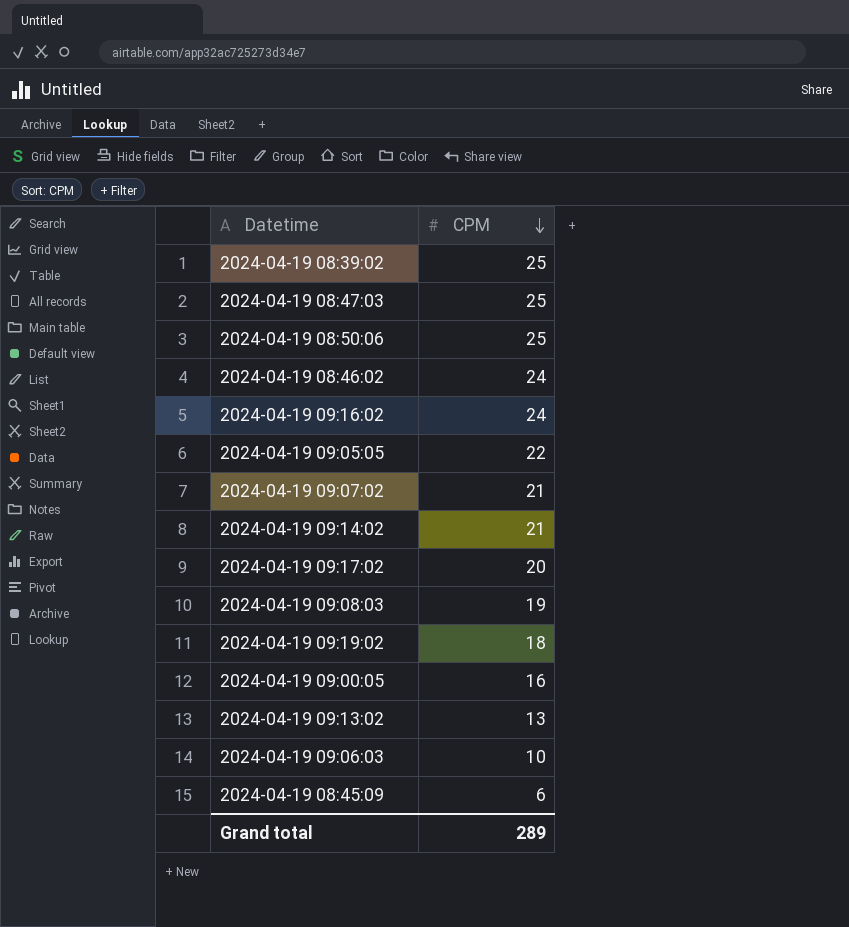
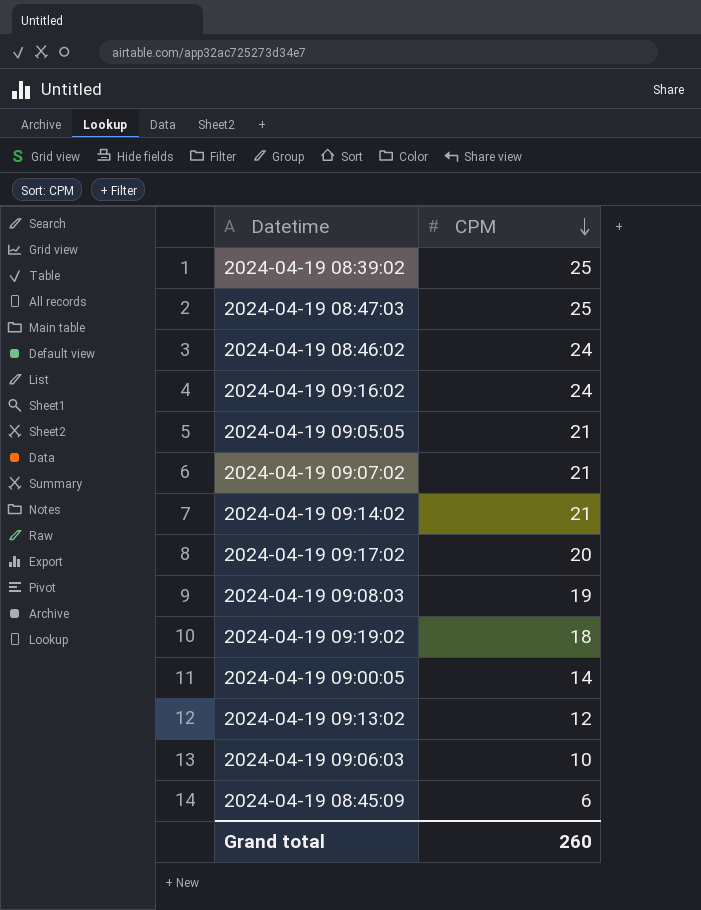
row 2024-04-19 08:50:06: 25 -> none
2024-04-19 09:05:05 | CPM: 22 -> 21
2024-04-19 09:00:05 | CPM: 16 -> 14
2024-04-19 09:13:02 | CPM: 13 -> 12
Grand total | CPM: 289 -> 260

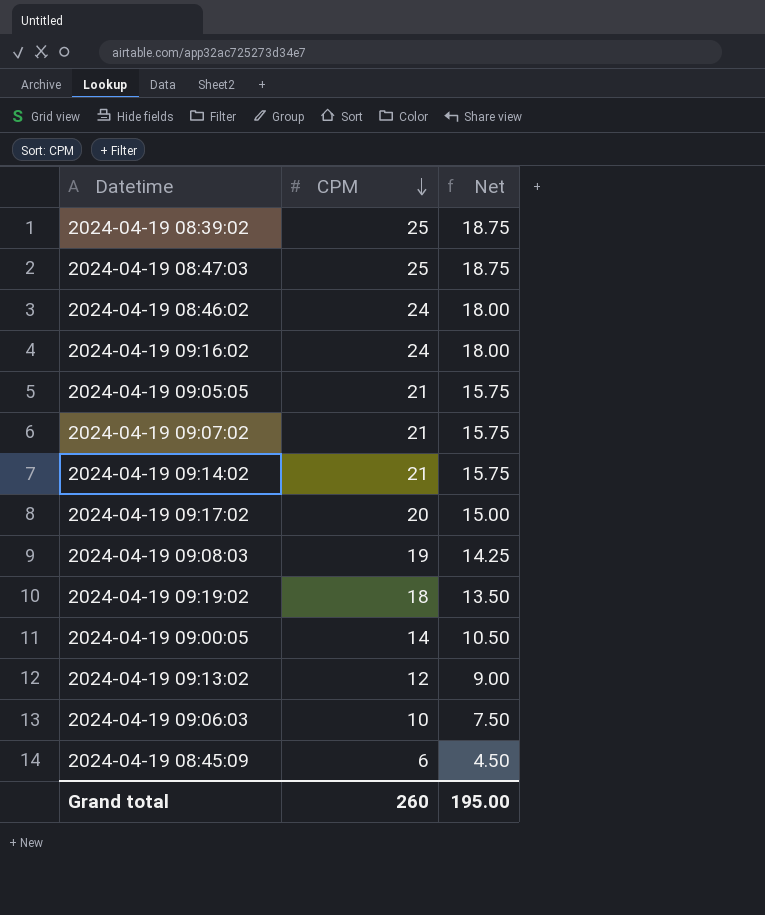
column Net | formula: none -> [CPM] * 0.75

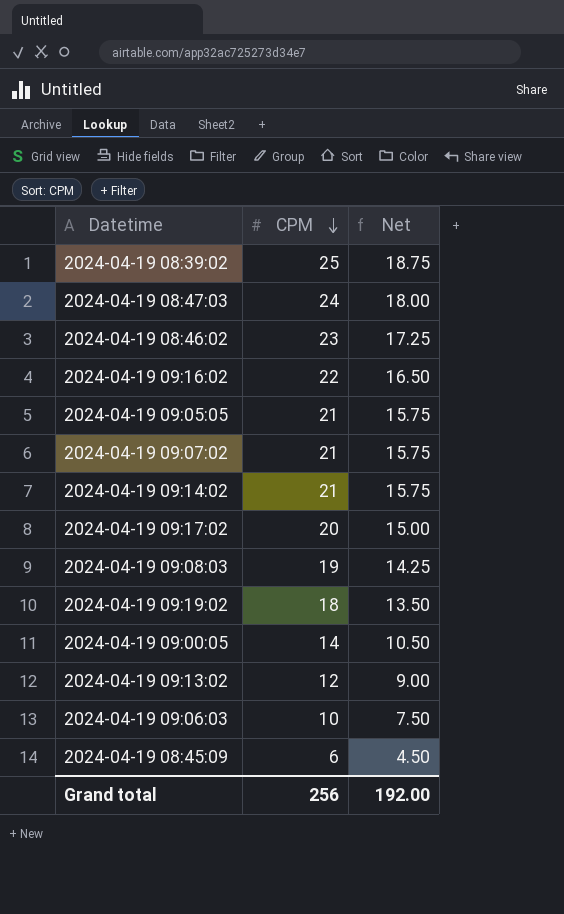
2024-04-19 08:47:03 | CPM: 25 -> 24
2024-04-19 08:47:03 | Net: 18.75 -> 18.00
2024-04-19 08:46:02 | CPM: 24 -> 23
2024-04-19 08:46:02 | Net: 18.00 -> 17.25
2024-04-19 09:16:02 | CPM: 24 -> 22
2024-04-19 09:16:02 | Net: 18.00 -> 16.50
Grand total | CPM: 260 -> 256
Grand total | Net: 195.00 -> 192.00

